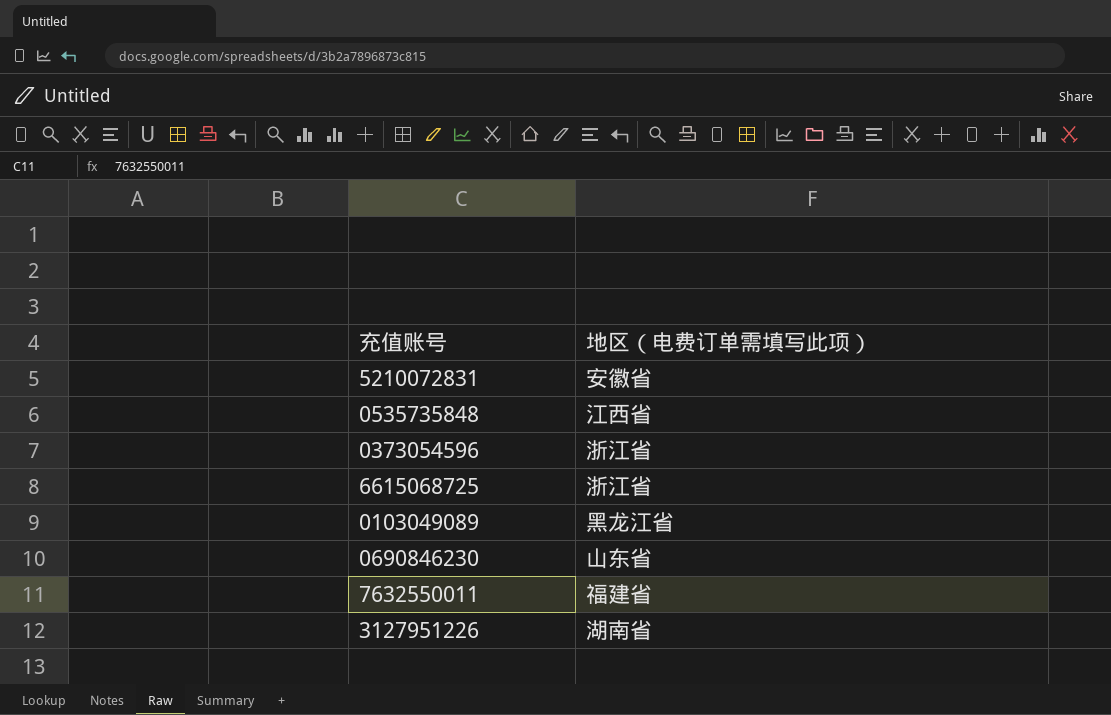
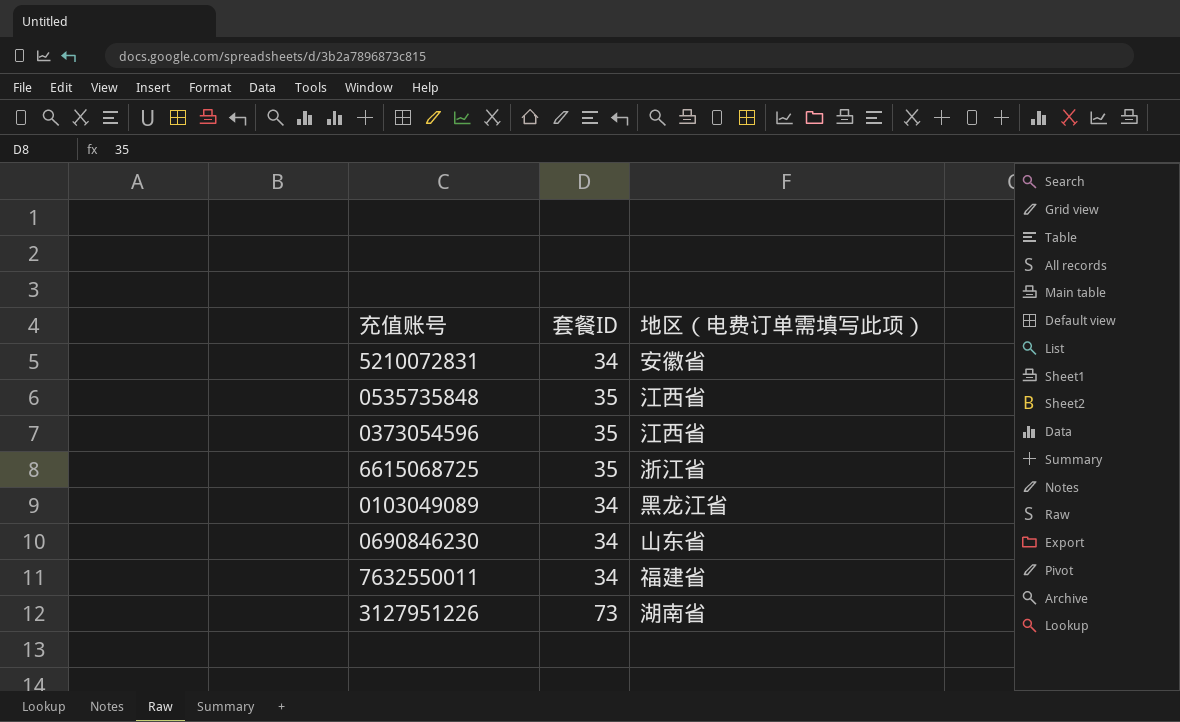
column 套餐ID | position: none -> 2
0373054596 | 地区（电费订单需填写此项）: 浙江省 -> 江西省

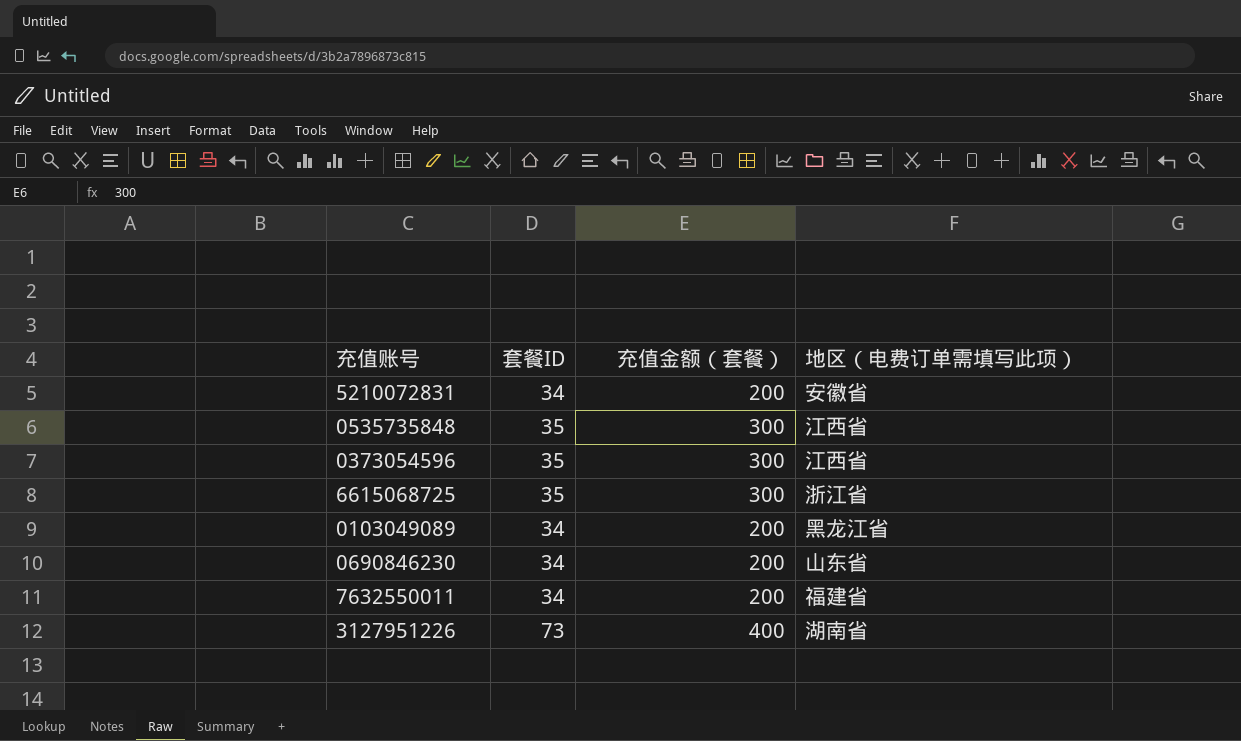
column 充值金额（套餐） | position: none -> 3

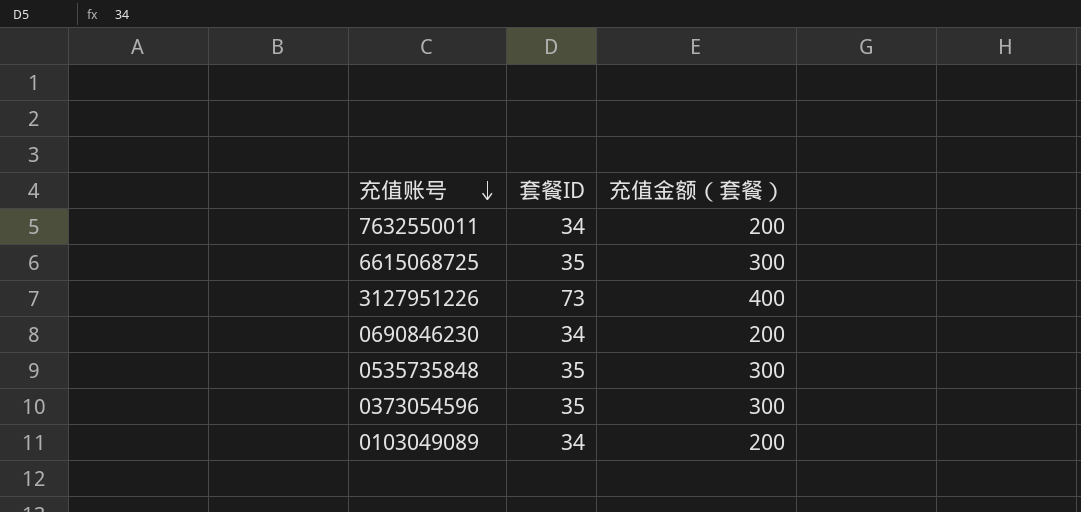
row order: none -> 充值账号 descending
column 地区（电费订单需填写此项） | position: 4 -> none
row 5210072831: 34 | 200 | 安徽省 -> none

